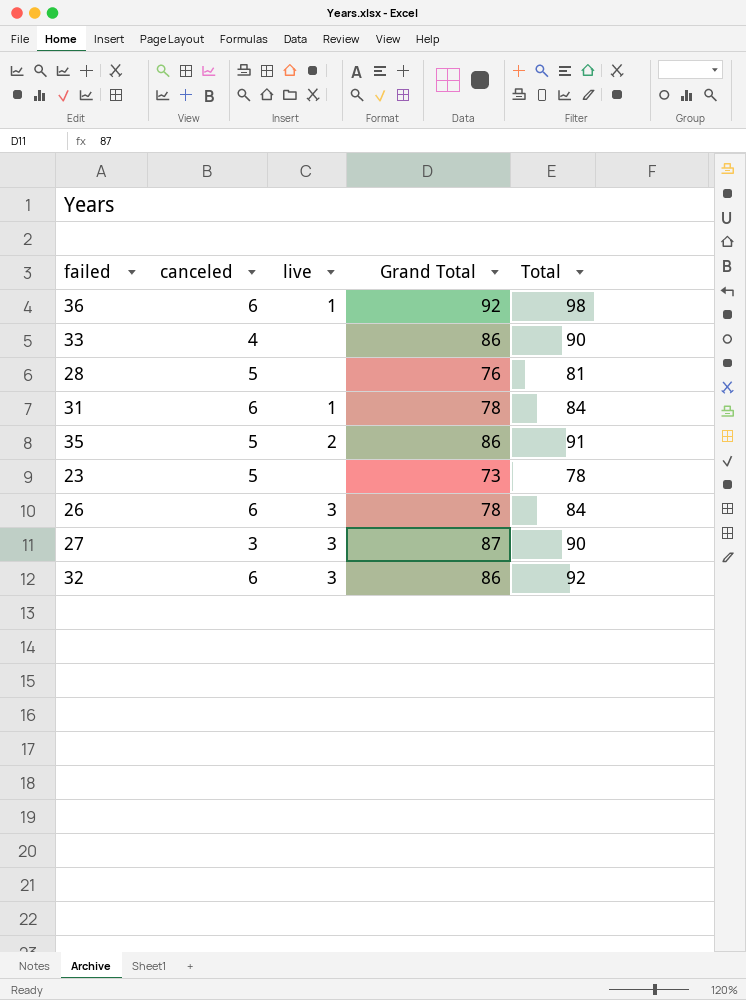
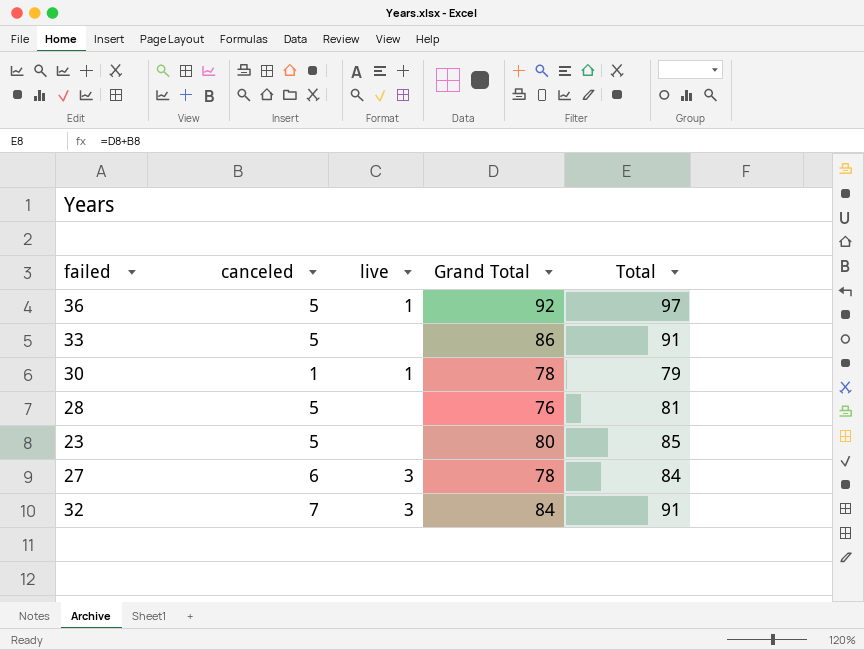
row 31: 6 | 1 | 78 | 84 -> none
row 35: 5 | 2 | 86 | 91 -> none
row 26: 6 | 3 | 78 | 84 -> none
36 | canceled: 6 -> 5
36 | Total: 98 -> 97
33 | canceled: 4 -> 5
33 | Total: 90 -> 91
row 30: none -> 1 | 1 | 78 | 79
23 | Grand Total: 73 -> 80
23 | Total: 78 -> 85
27 | canceled: 3 -> 6
27 | Grand Total: 87 -> 78
27 | Total: 90 -> 84
32 | canceled: 6 -> 7
32 | Grand Total: 86 -> 84
32 | Total: 92 -> 91

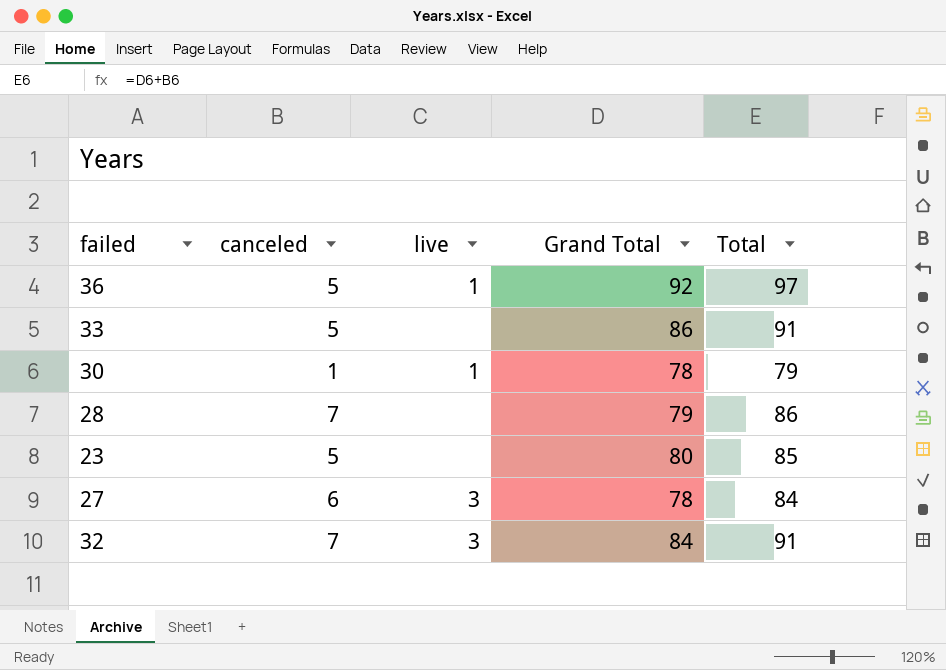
28 | canceled: 5 -> 7
28 | Grand Total: 76 -> 79
28 | Total: 81 -> 86

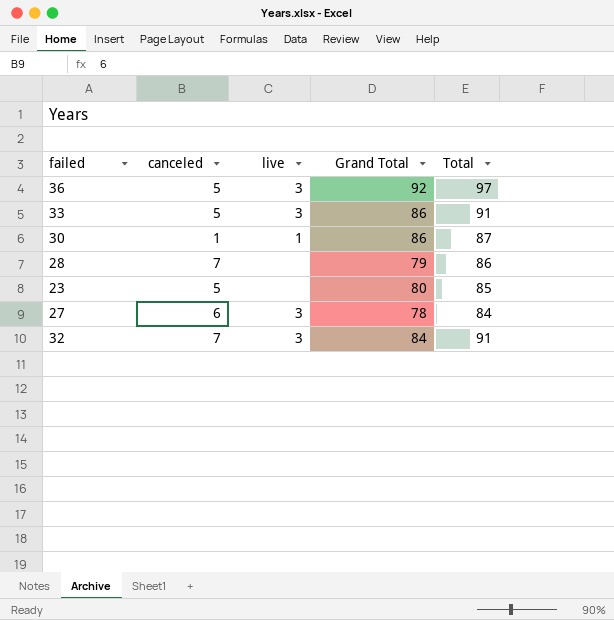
36 | live: 1 -> 3
33 | live: none -> 3
30 | Grand Total: 78 -> 86
30 | Total: 79 -> 87

